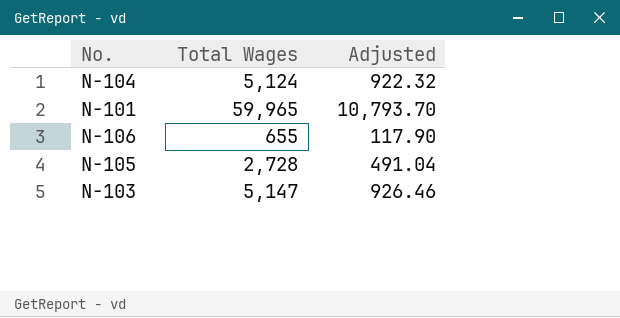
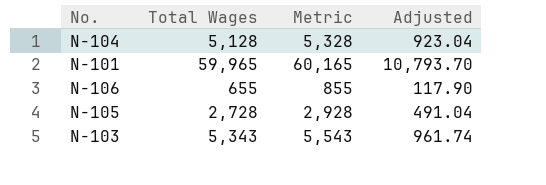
column Metric | formula: none -> [Total Wages] + 200
N-104 | Total Wages: 5,124 -> 5,128
N-104 | Adjusted: 922.32 -> 923.04
N-103 | Total Wages: 5,147 -> 5,343
N-103 | Adjusted: 926.46 -> 961.74

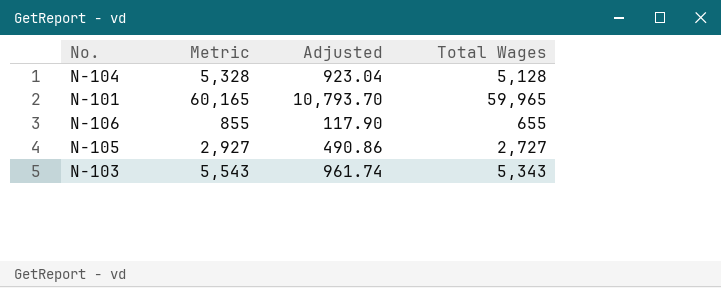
column Total Wages | position: 2 -> 4
N-105 | Metric: 2,928 -> 2,927
N-105 | Adjusted: 491.04 -> 490.86
N-105 | Total Wages: 2,728 -> 2,727

